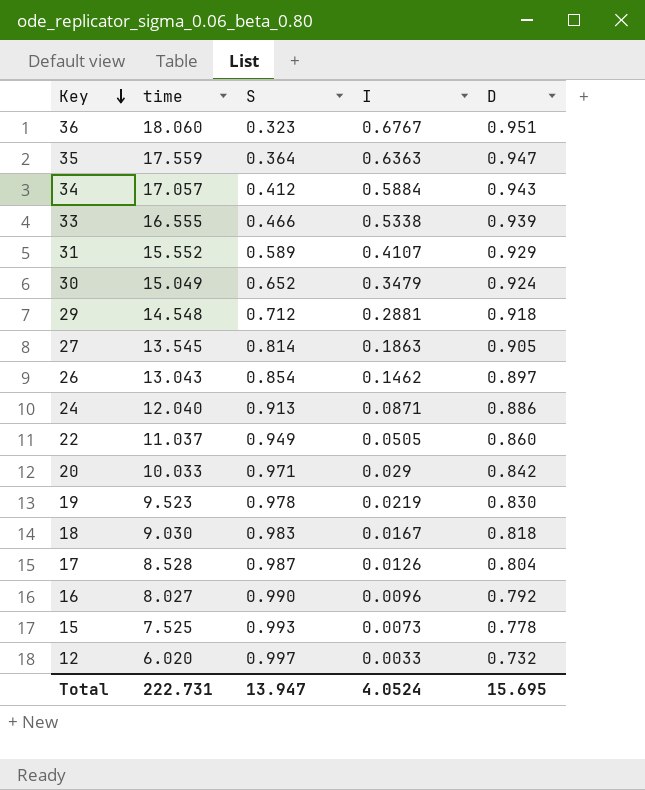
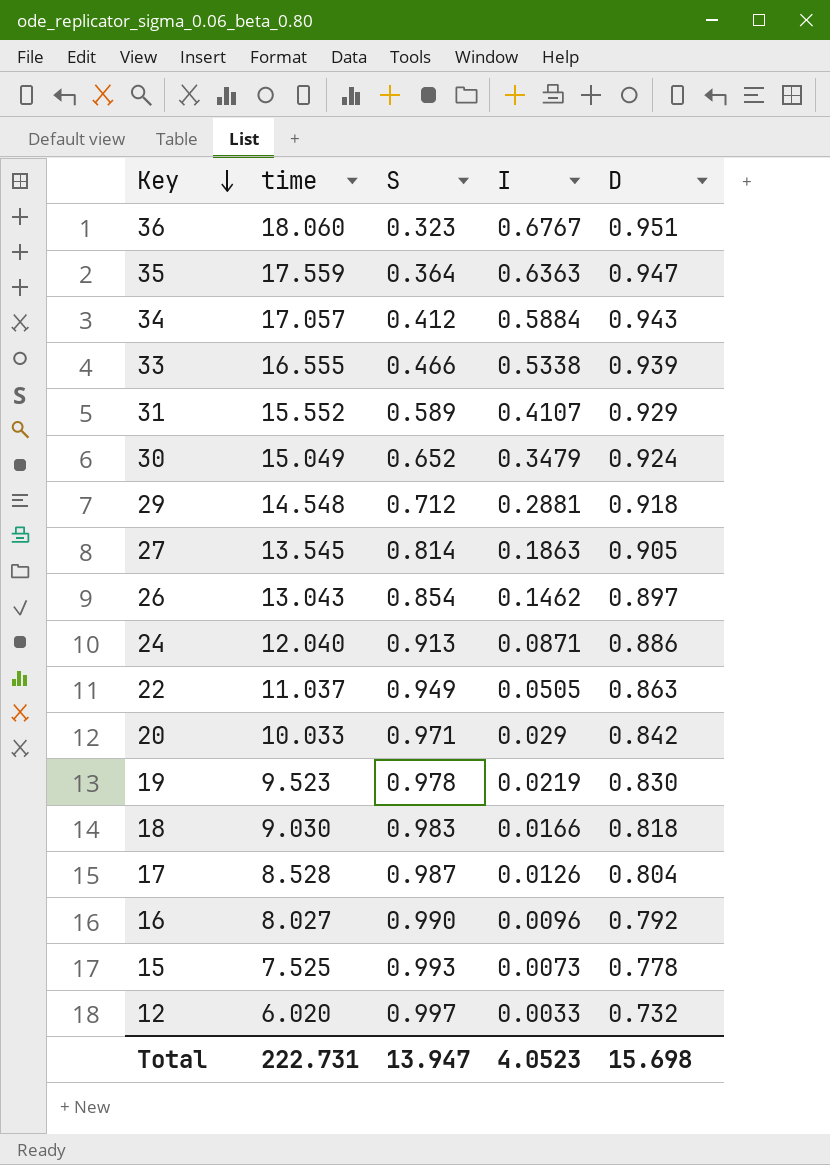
22 | D: 0.860 -> 0.863
18 | I: 0.0167 -> 0.0166
Total | I: 4.0524 -> 4.0523
Total | D: 15.695 -> 15.698

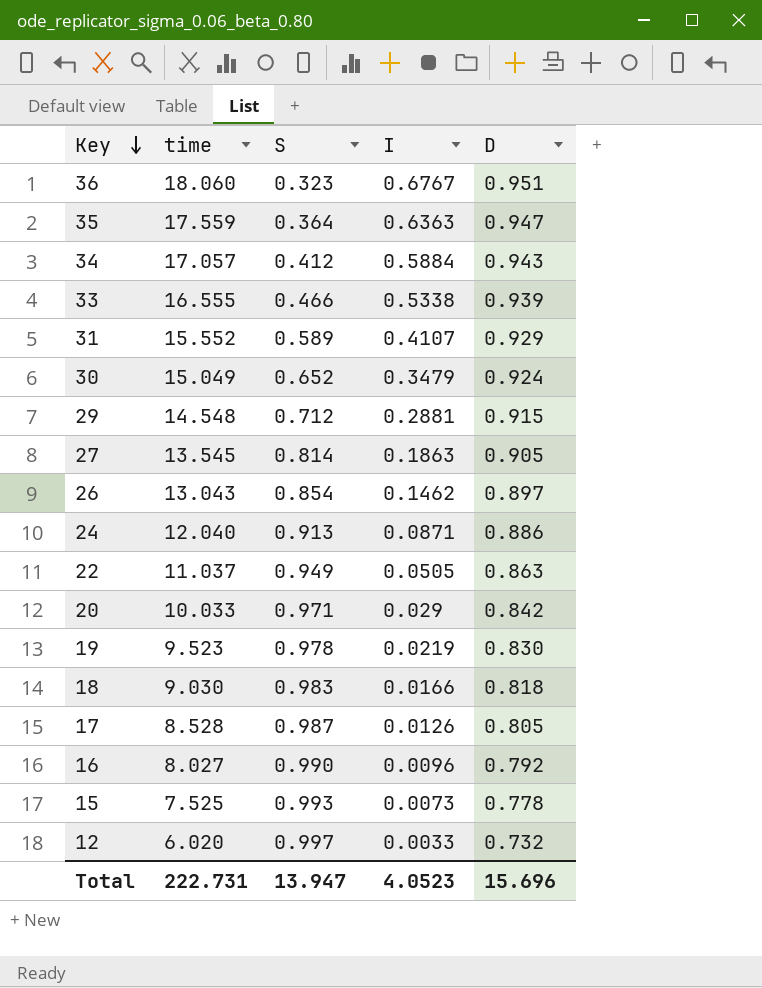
29 | D: 0.918 -> 0.915
17 | D: 0.804 -> 0.805
Total | D: 15.698 -> 15.696

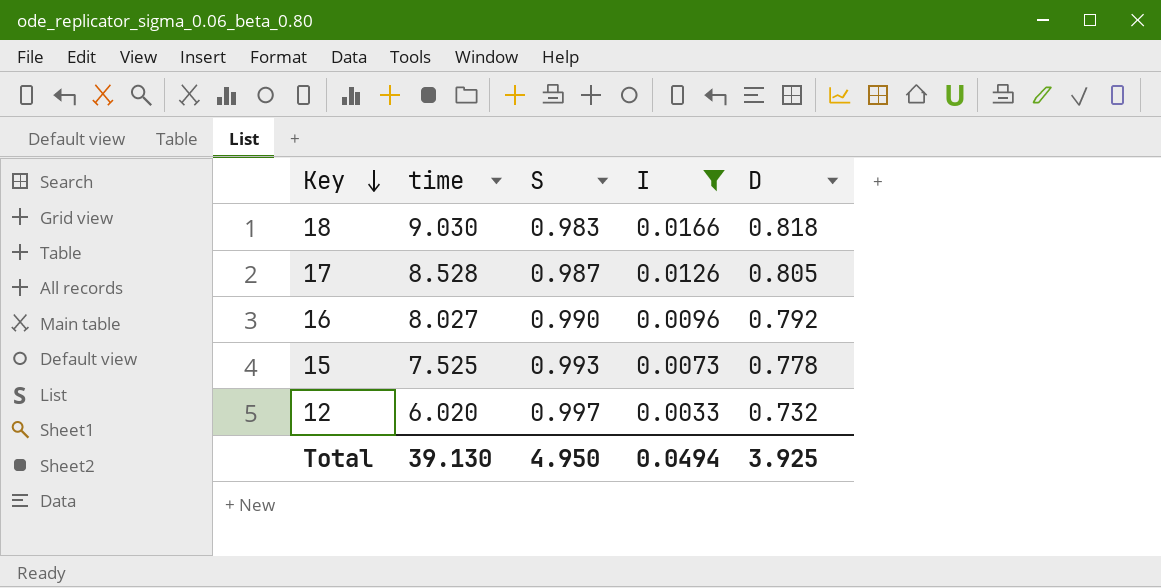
filter: none -> I <= 0.0166
Total | time: 222.731 -> 39.130
Total | S: 13.947 -> 4.950
Total | I: 4.0523 -> 0.0494
Total | D: 15.696 -> 3.925

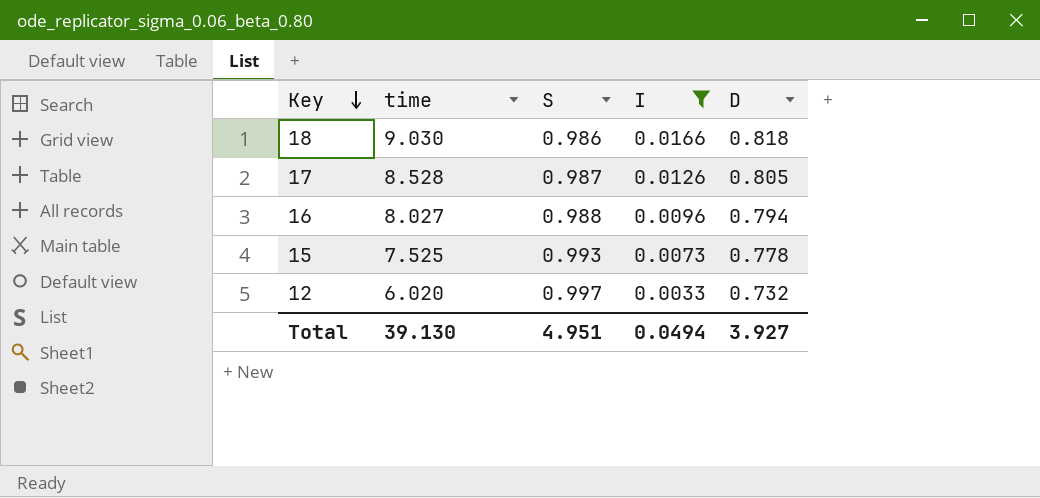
18 | S: 0.983 -> 0.986
16 | S: 0.990 -> 0.988
16 | D: 0.792 -> 0.794
Total | S: 4.950 -> 4.951
Total | D: 3.925 -> 3.927

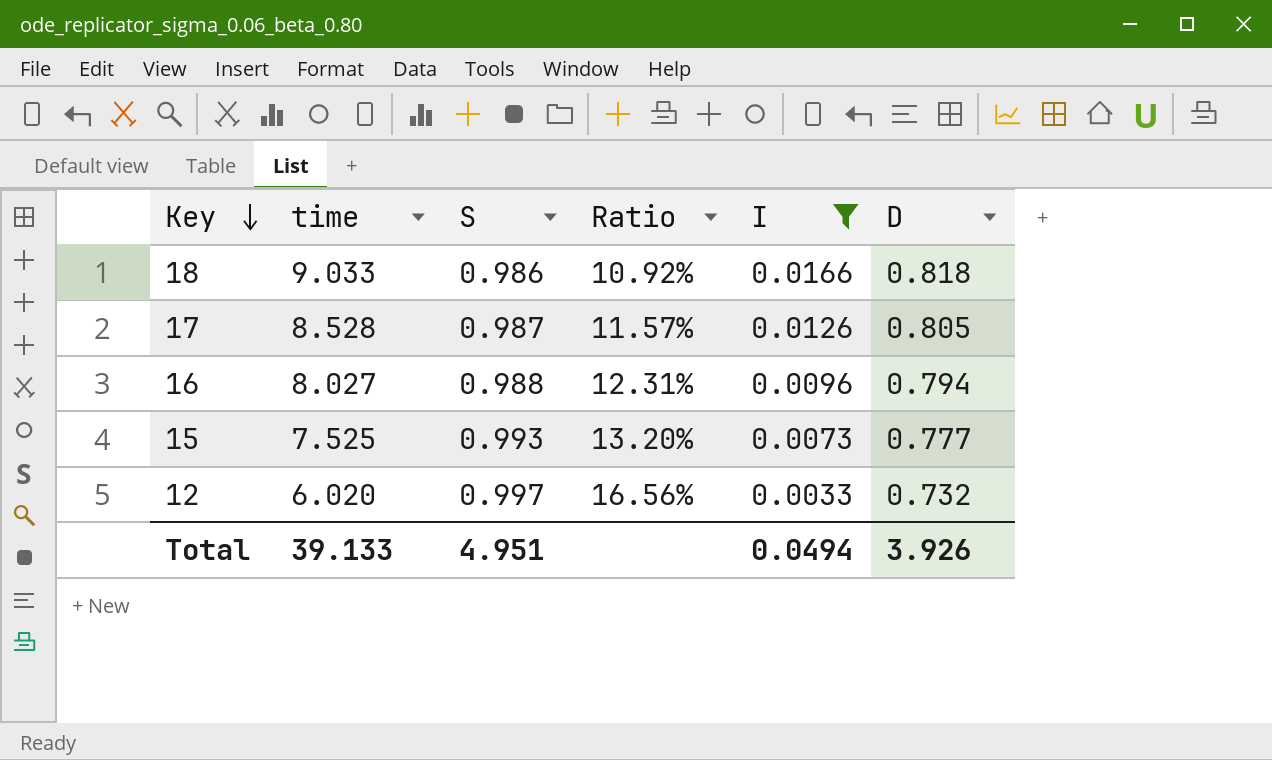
column Ratio | formula: none -> [S] / [time]
18 | time: 9.030 -> 9.033
15 | D: 0.778 -> 0.777
Total | time: 39.130 -> 39.133
Total | D: 3.927 -> 3.926

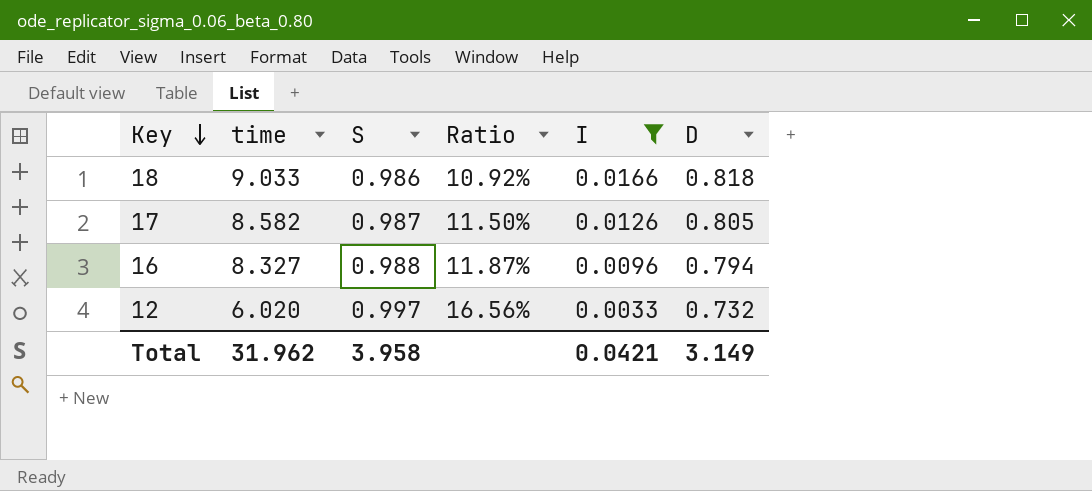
row 15: 7.525 | 0.993 | 13.20% | 0.0073 | 0.777 -> none
17 | time: 8.528 -> 8.582
17 | Ratio: 11.57% -> 11.50%
16 | time: 8.027 -> 8.327
16 | Ratio: 12.31% -> 11.87%
Total | time: 39.133 -> 31.962
Total | S: 4.951 -> 3.958
Total | I: 0.0494 -> 0.0421
Total | D: 3.926 -> 3.149

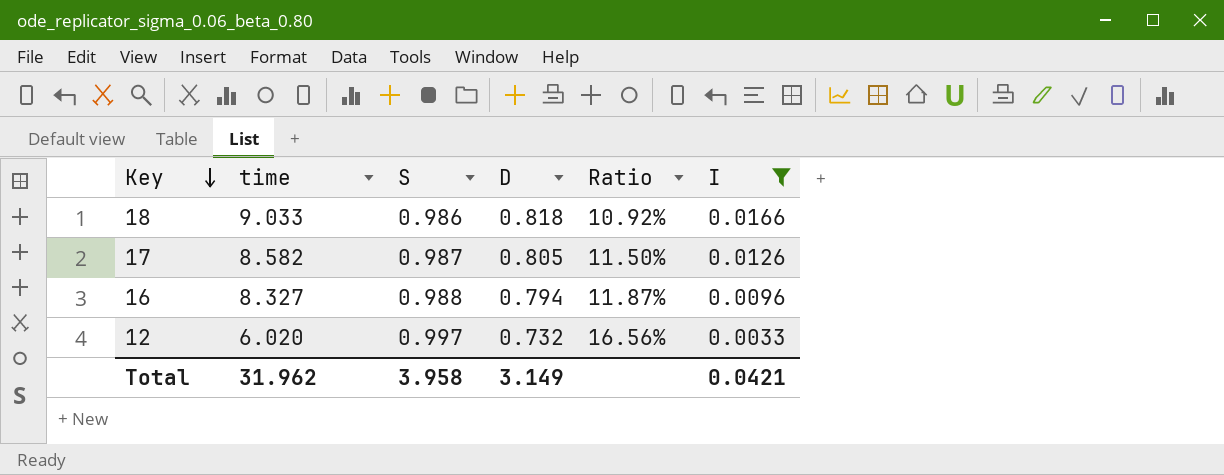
column D | position: 6 -> 4

